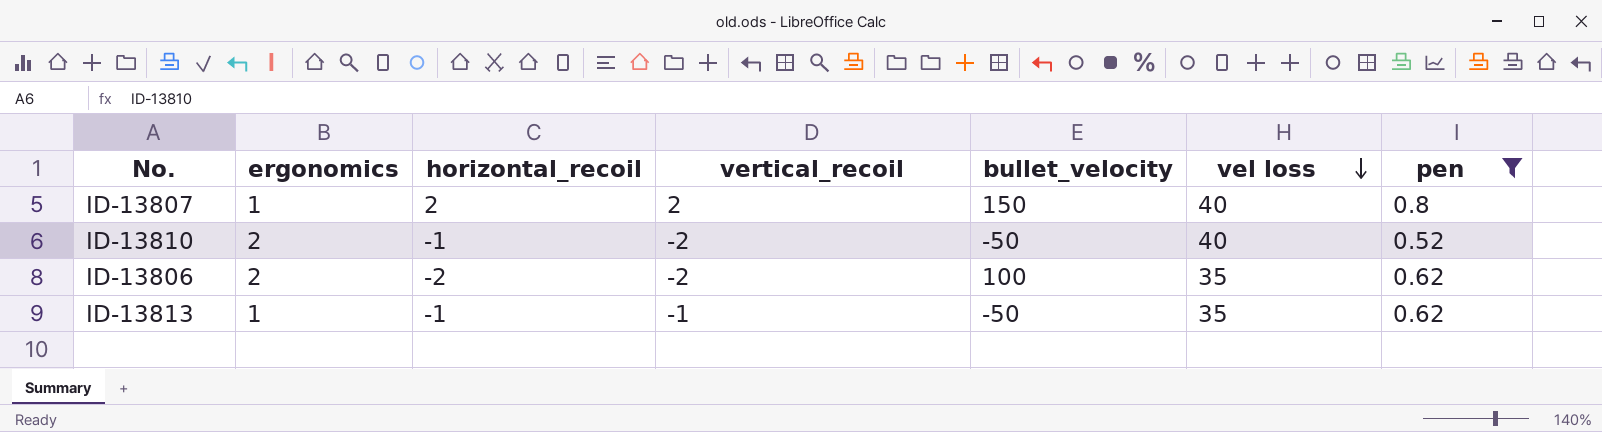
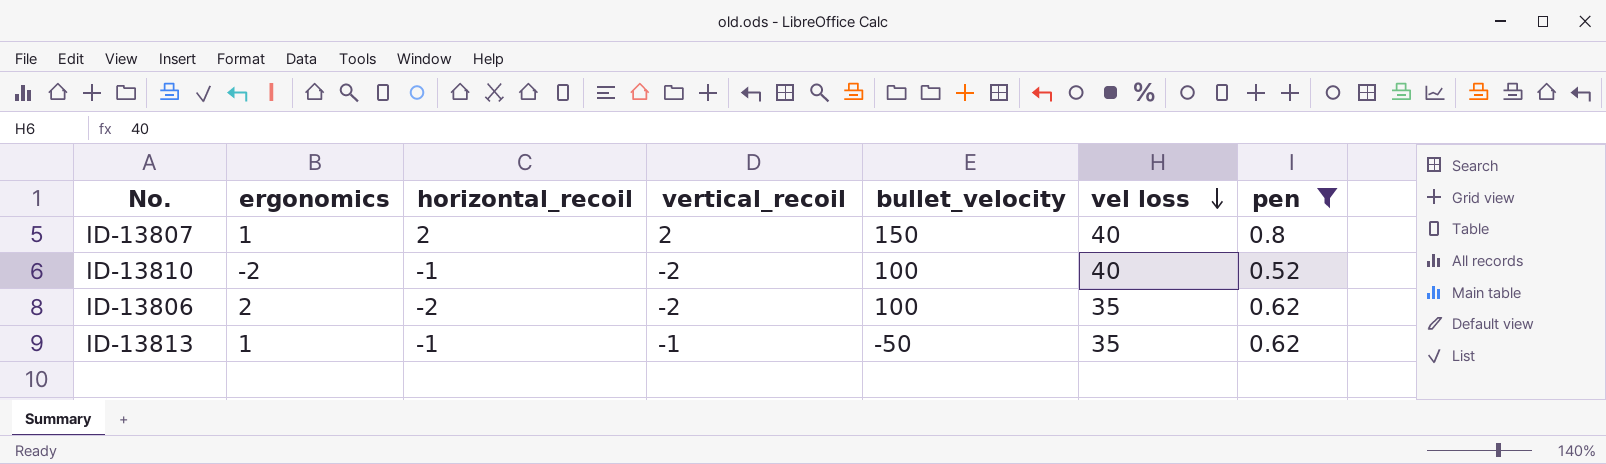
ID-13810 | ergonomics: 2 -> -2
ID-13810 | bullet_velocity: -50 -> 100

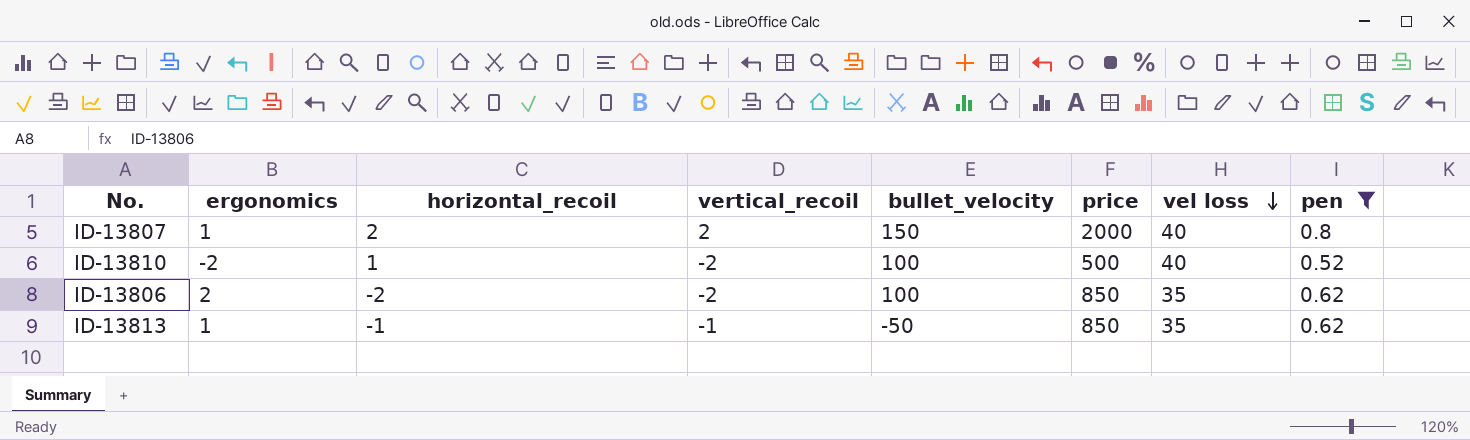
column price | position: none -> 6
ID-13810 | horizontal_recoil: -1 -> 1

